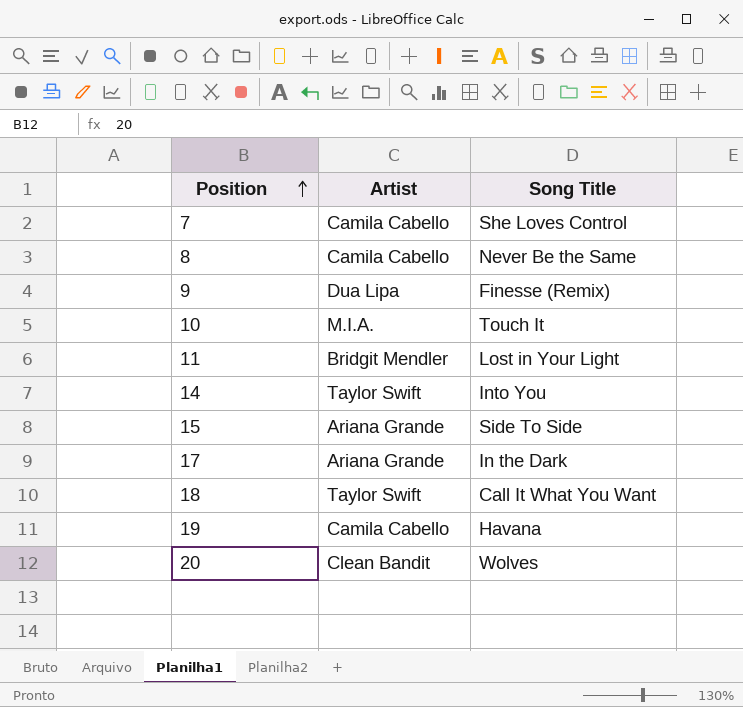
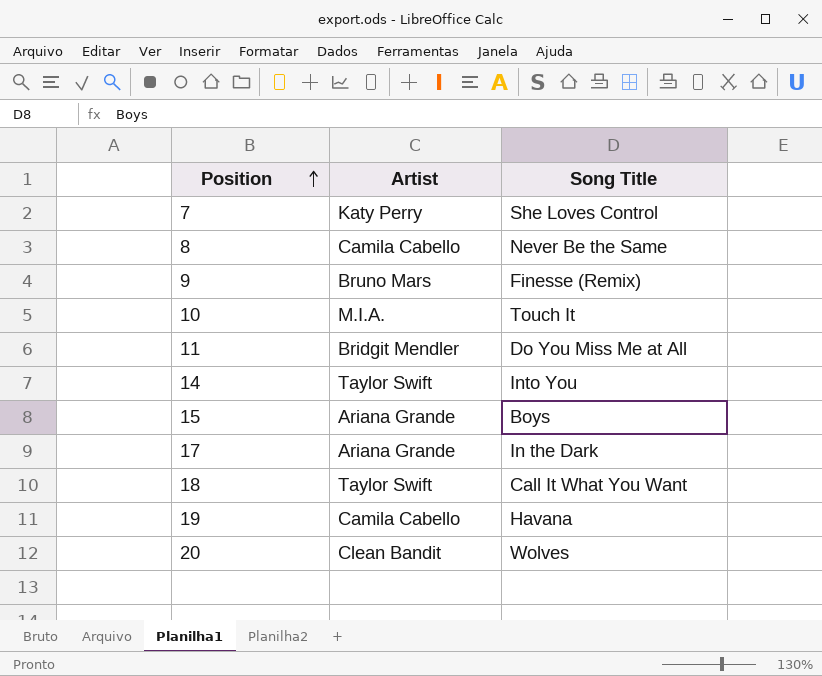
7 | Artist: Camila Cabello -> Katy Perry
9 | Artist: Dua Lipa -> Bruno Mars
11 | Song Title: Lost in Your Light -> Do You Miss Me at All
15 | Song Title: Side To Side -> Boys

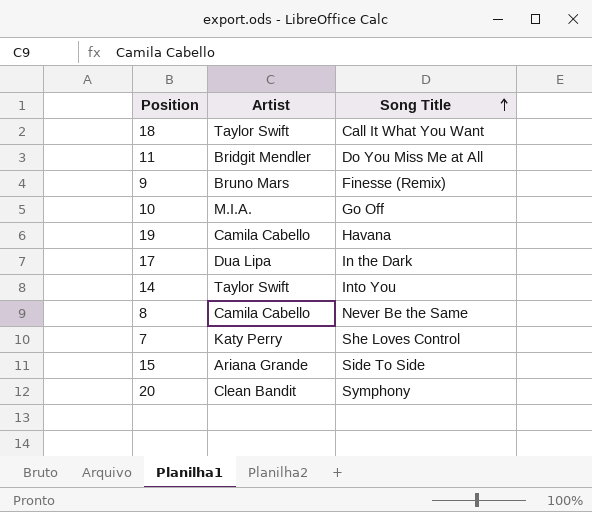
row order: Position ascending -> Song Title ascending
10 | Song Title: Touch It -> Go Off
17 | Artist: Ariana Grande -> Dua Lipa
15 | Song Title: Boys -> Side To Side
20 | Song Title: Wolves -> Symphony

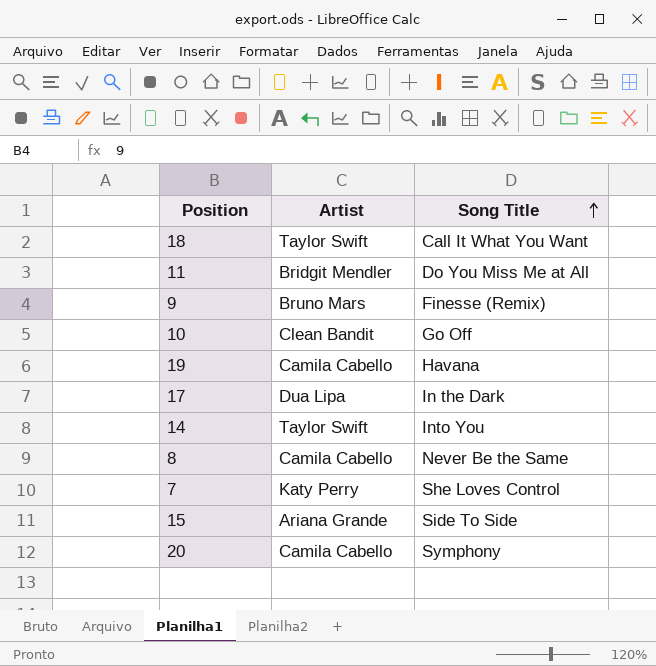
10 | Artist: M.I.A. -> Clean Bandit
20 | Artist: Clean Bandit -> Camila Cabello

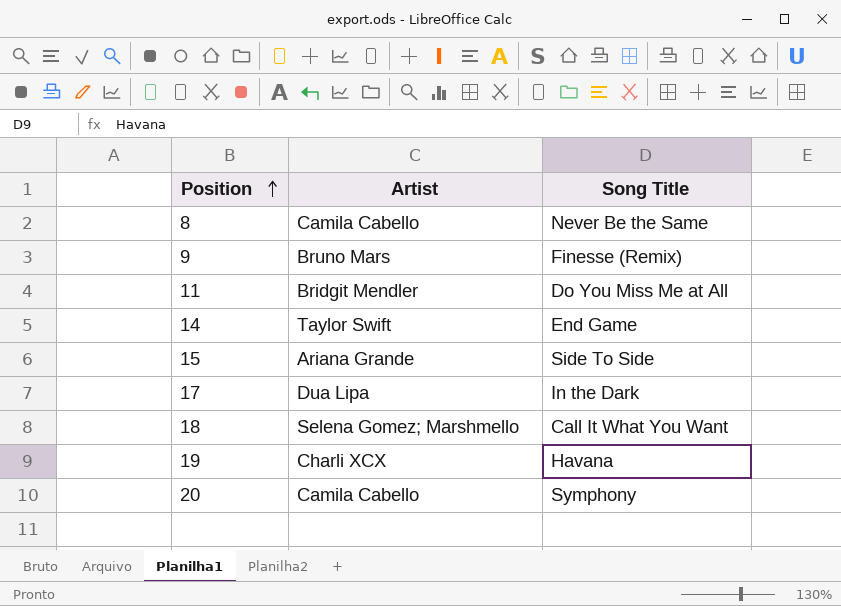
row order: Song Title ascending -> Position ascending
row 10: Clean Bandit | Go Off -> none
row 7: Katy Perry | She Loves Control -> none
14 | Song Title: Into You -> End Game
18 | Artist: Taylor Swift -> Selena Gomez; Marshmello
19 | Artist: Camila Cabello -> Charli XCX

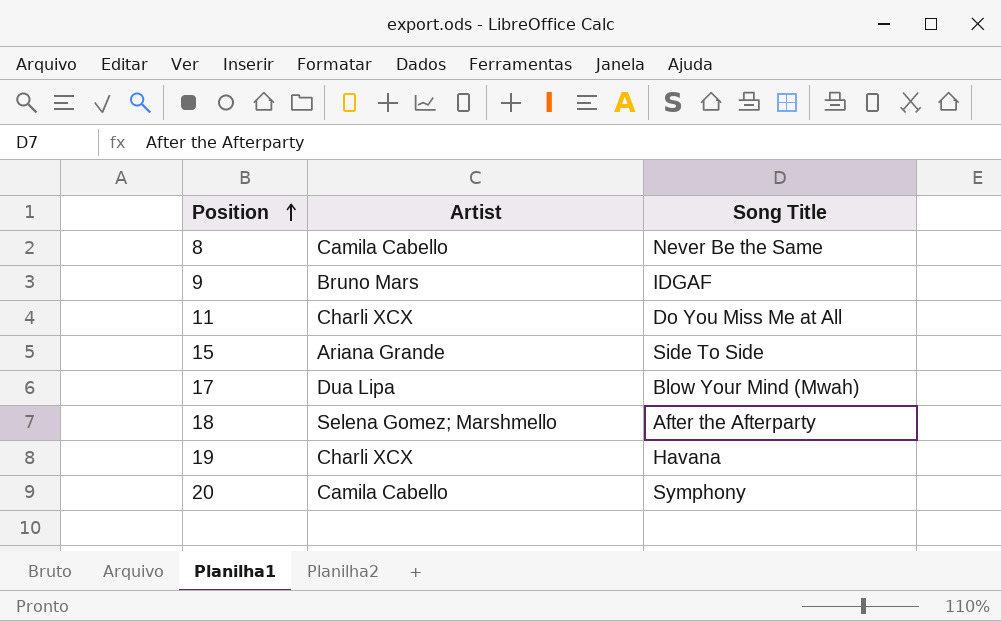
row 14: Taylor Swift | End Game -> none
9 | Song Title: Finesse (Remix) -> IDGAF
11 | Artist: Bridgit Mendler -> Charli XCX
17 | Song Title: In the Dark -> Blow Your Mind (Mwah)
18 | Song Title: Call It What You Want -> After the Afterparty

